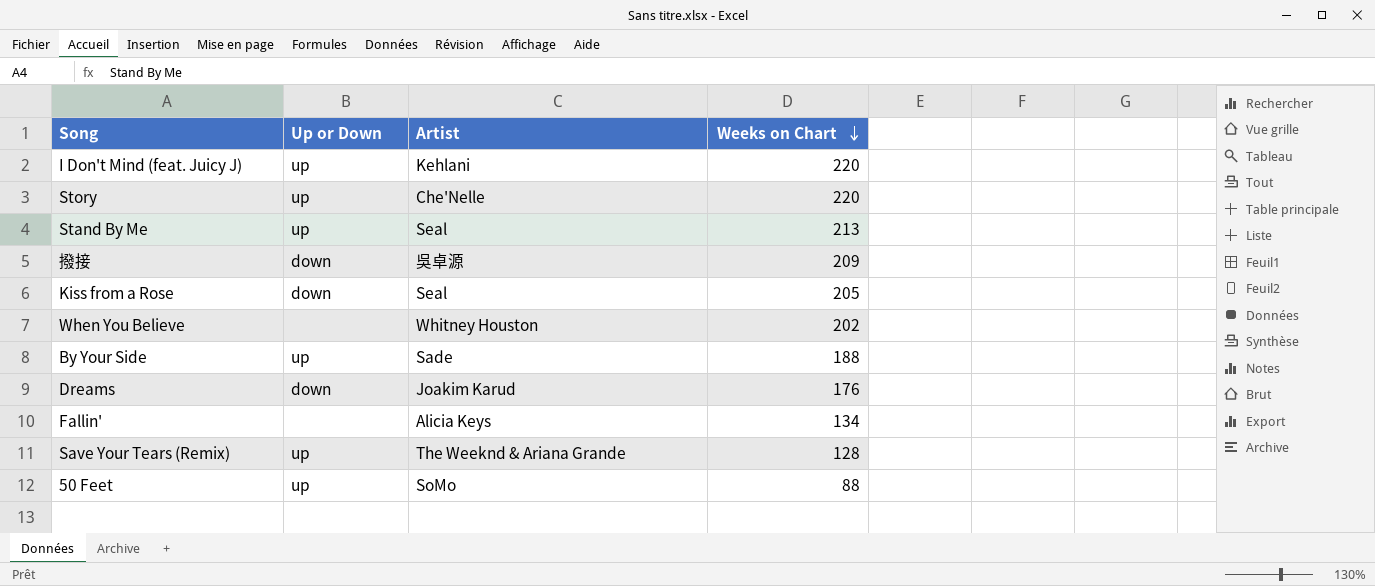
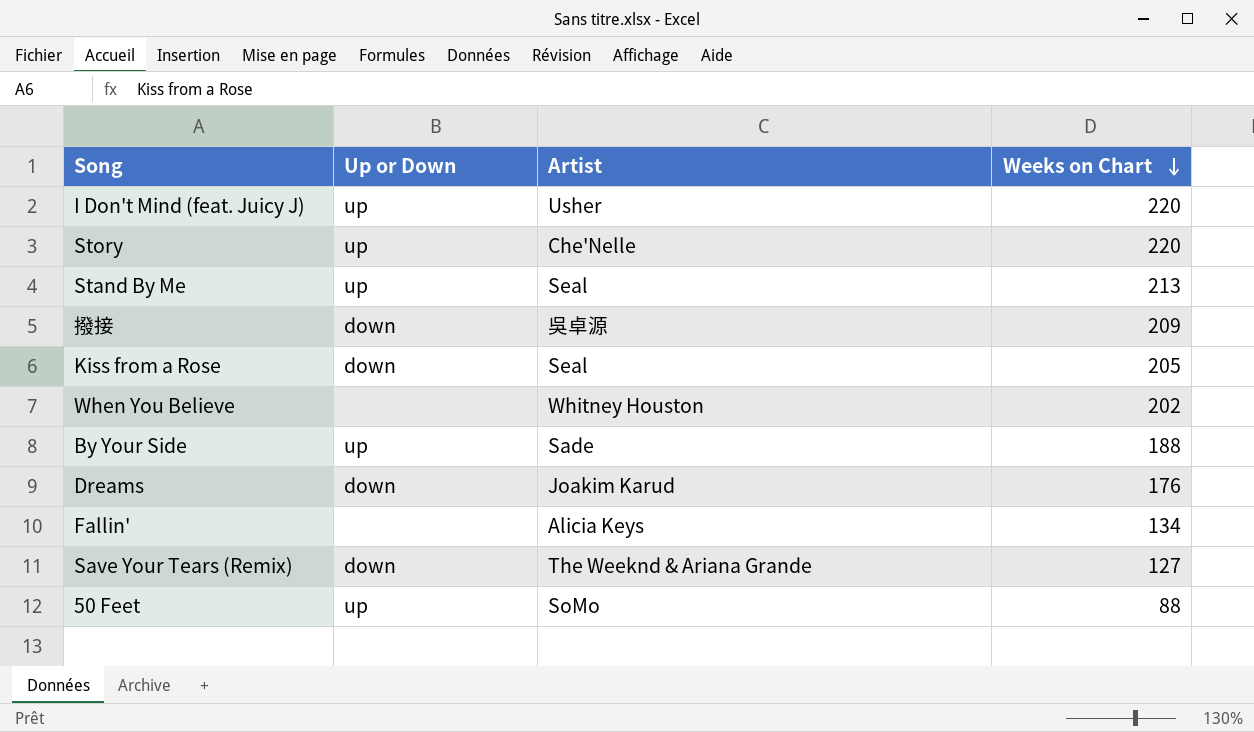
I Don't Mind (feat. Juicy J) | Artist: Kehlani -> Usher
Save Your Tears (Remix) | Up or Down: up -> down
Save Your Tears (Remix) | Weeks on Chart: 128 -> 127

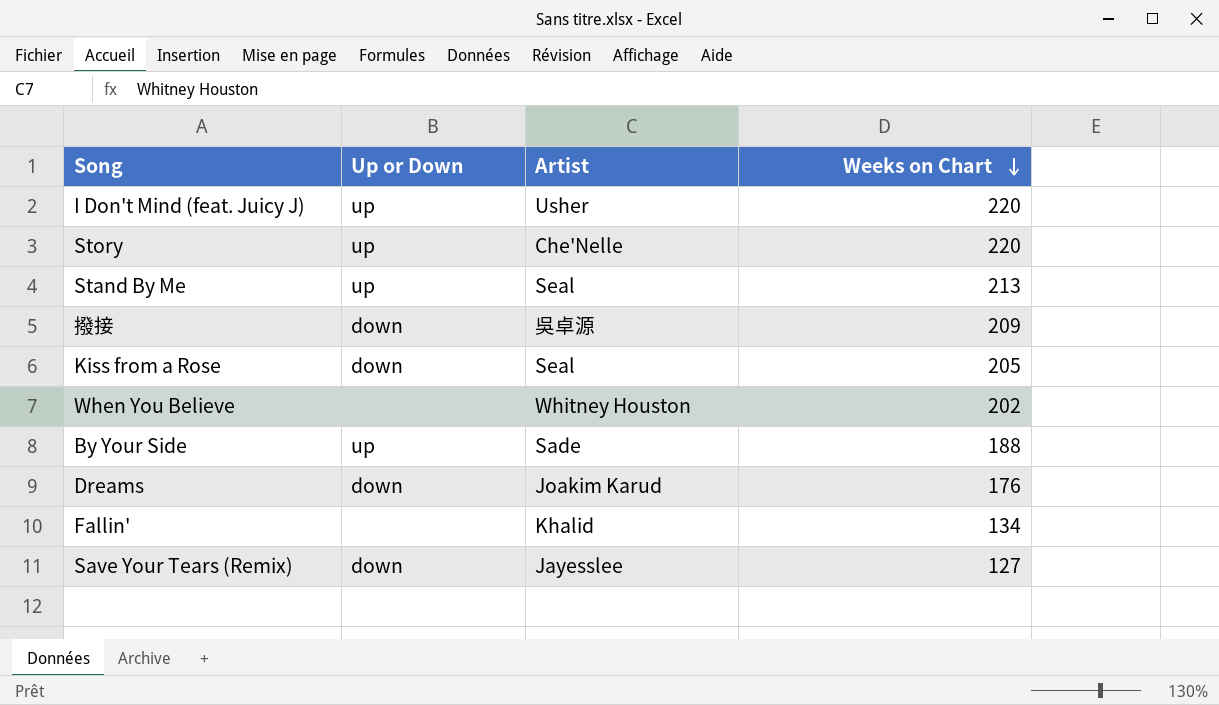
row 50 Feet: up | SoMo | 88 -> none
Fallin' | Artist: Alicia Keys -> Khalid
Save Your Tears (Remix) | Artist: The Weeknd & Ariana Grande -> Jayesslee

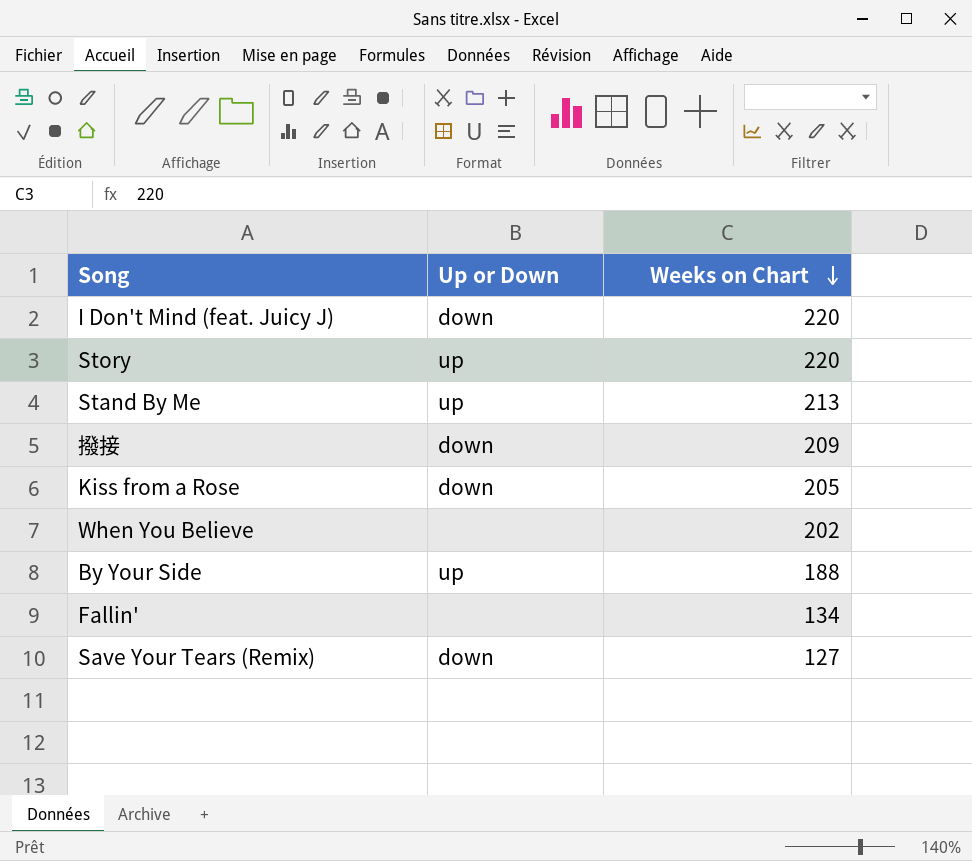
column Artist | position: 3 -> none
row Dreams: down | Joakim Karud | 176 -> none
I Don't Mind (feat. Juicy J) | Up or Down: up -> down

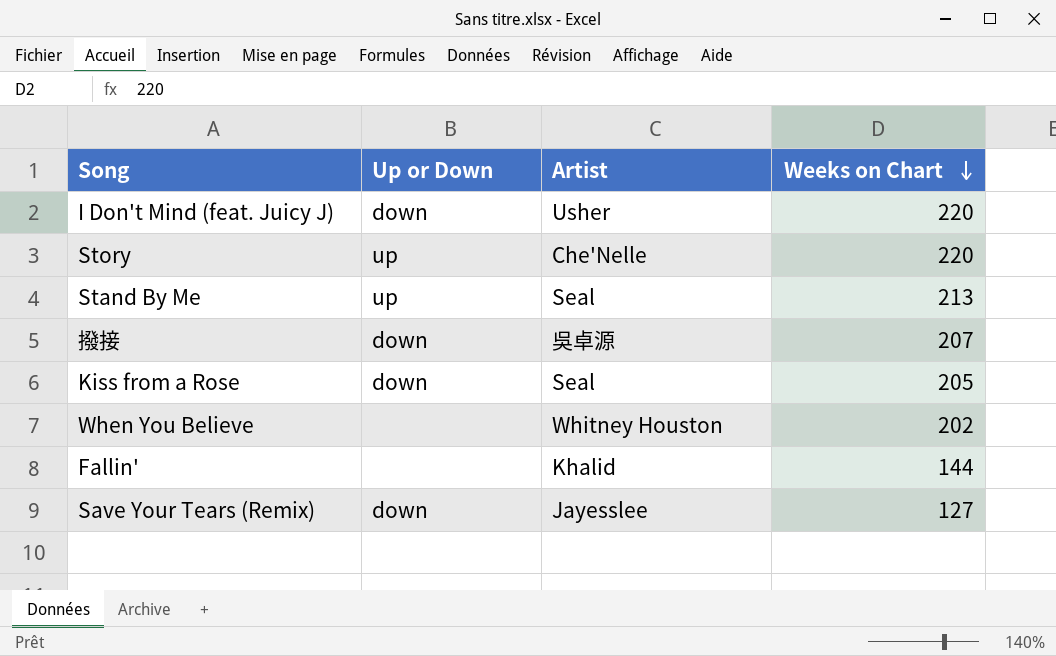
column Artist | position: none -> 3
row By Your Side: up | 188 -> none
撥接 | Weeks on Chart: 209 -> 207
Fallin' | Weeks on Chart: 134 -> 144

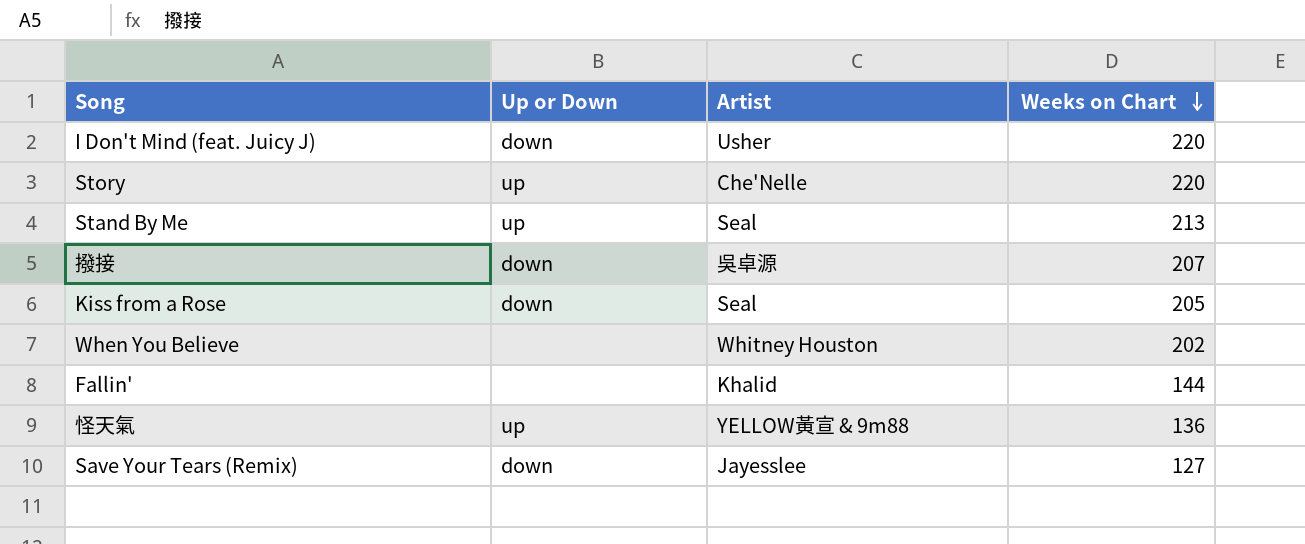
row 怪天氣: none -> up | YELLOW黃宣 & 9m88 | 136

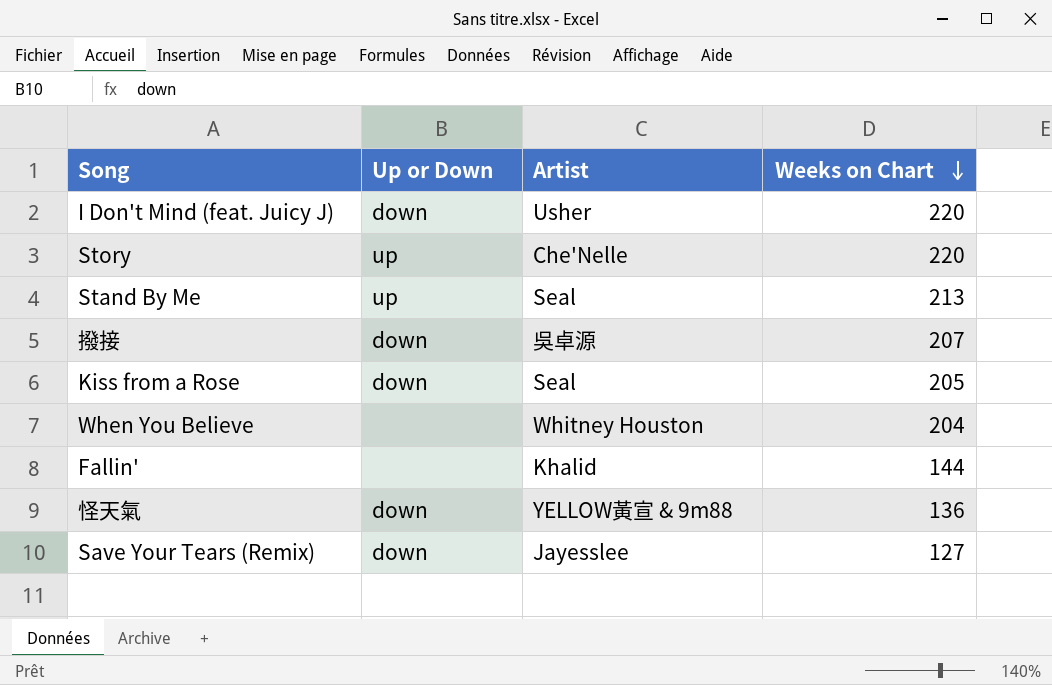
When You Believe | Weeks on Chart: 202 -> 204
怪天氣 | Up or Down: up -> down

